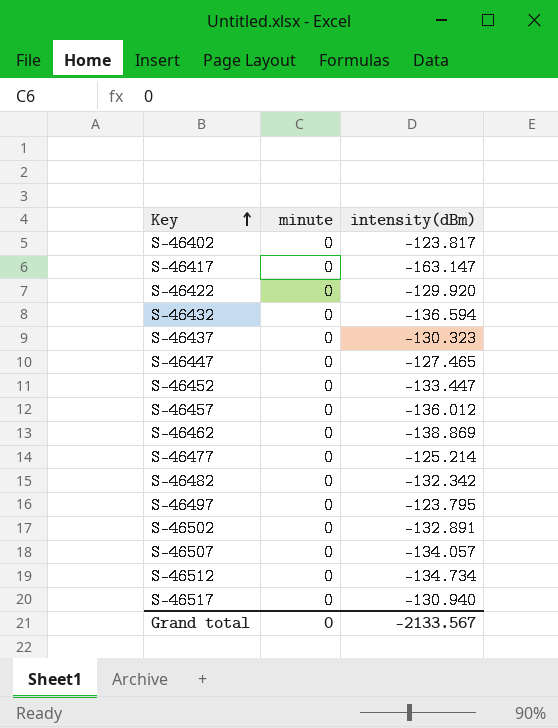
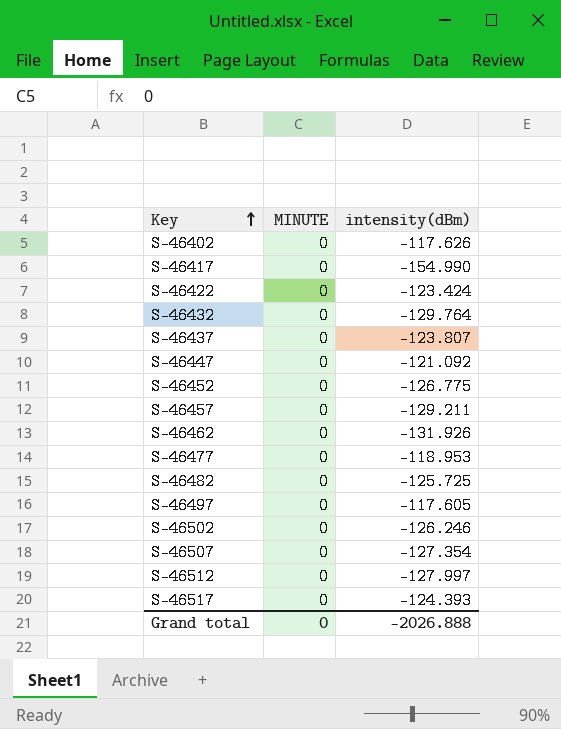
column name: minute -> MINUTE
S-46402 | intensity(dBm): -123.817 -> -117.626
S-46417 | intensity(dBm): -163.147 -> -154.990
S-46422 | intensity(dBm): -129.920 -> -123.424
S-46432 | intensity(dBm): -136.594 -> -129.764
S-46437 | intensity(dBm): -130.323 -> -123.807
S-46447 | intensity(dBm): -127.465 -> -121.092
S-46452 | intensity(dBm): -133.447 -> -126.775
S-46457 | intensity(dBm): -136.012 -> -129.211
S-46462 | intensity(dBm): -138.869 -> -131.926
S-46477 | intensity(dBm): -125.214 -> -118.953
S-46482 | intensity(dBm): -132.342 -> -125.725
S-46497 | intensity(dBm): -123.795 -> -117.605
S-46502 | intensity(dBm): -132.891 -> -126.246
S-46507 | intensity(dBm): -134.057 -> -127.354
S-46512 | intensity(dBm): -134.734 -> -127.997
S-46517 | intensity(dBm): -130.940 -> -124.393
Grand total | intensity(dBm): -2133.567 -> -2026.888

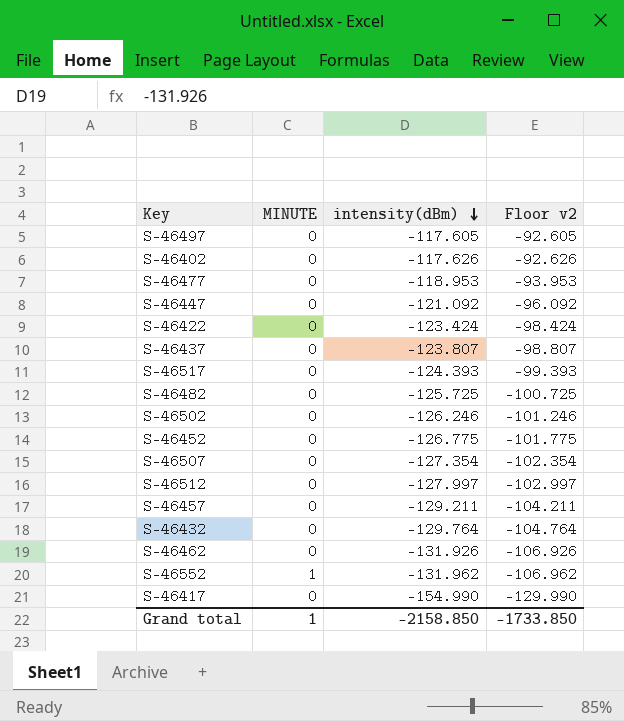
row order: Key ascending -> intensity(dBm) descending
column Floor v2 | formula: none -> [intensity(dBm)] + 25
row S-46552: none -> 1 | -131.962 | -106.962
Grand total | MINUTE: 0 -> 1
Grand total | intensity(dBm): -2026.888 -> -2158.850

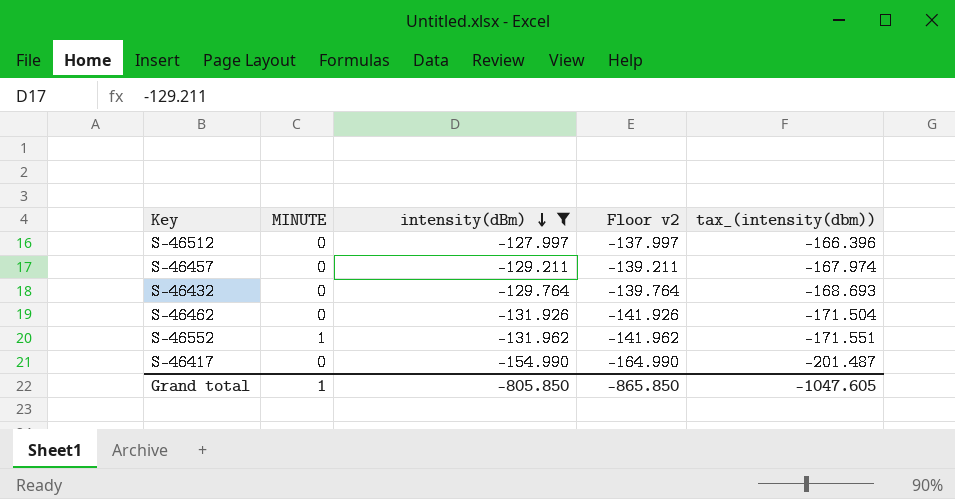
filter: none -> intensity(dBm) <= -127.997
column Floor v2 | formula: [intensity(dBm)] + 25 -> [intensity(dBm)] - 10
column tax_(intensity(dbm)) | formula: none -> [intensity(dBm)] * 1.3
Grand total | intensity(dBm): -2158.850 -> -805.850
Grand total | Floor v2: -1733.850 -> -865.850

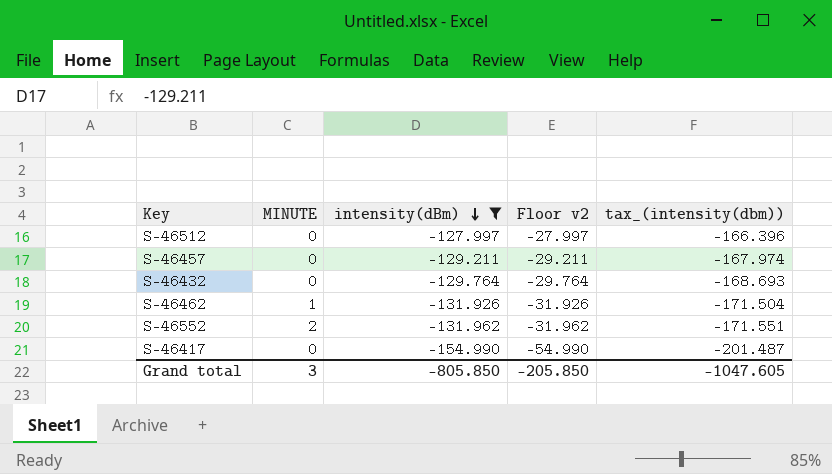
column Floor v2 | formula: [intensity(dBm)] - 10 -> [intensity(dBm)] + 100
S-46462 | MINUTE: 0 -> 1
S-46552 | MINUTE: 1 -> 2
Grand total | MINUTE: 1 -> 3
Grand total | Floor v2: -865.850 -> -205.850

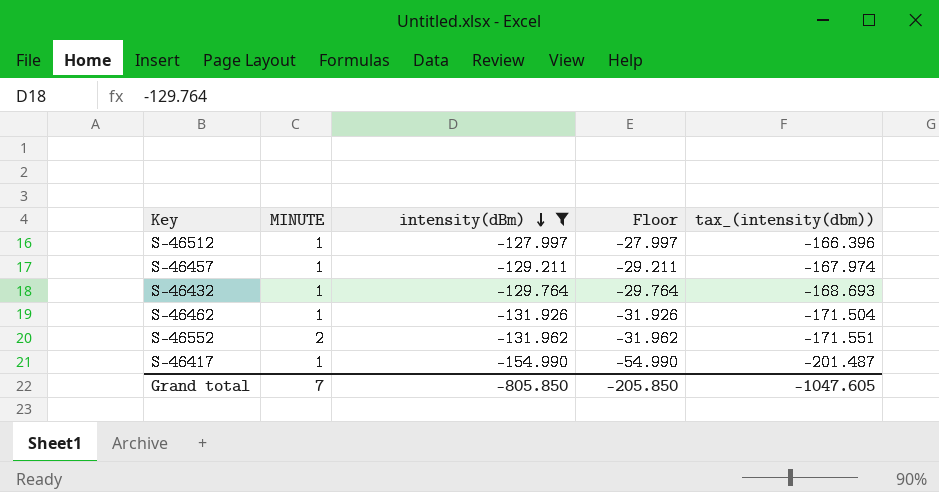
column name: Floor v2 -> Floor
S-46512 | MINUTE: 0 -> 1
S-46457 | MINUTE: 0 -> 1
S-46432 | MINUTE: 0 -> 1
S-46417 | MINUTE: 0 -> 1
Grand total | MINUTE: 3 -> 7

